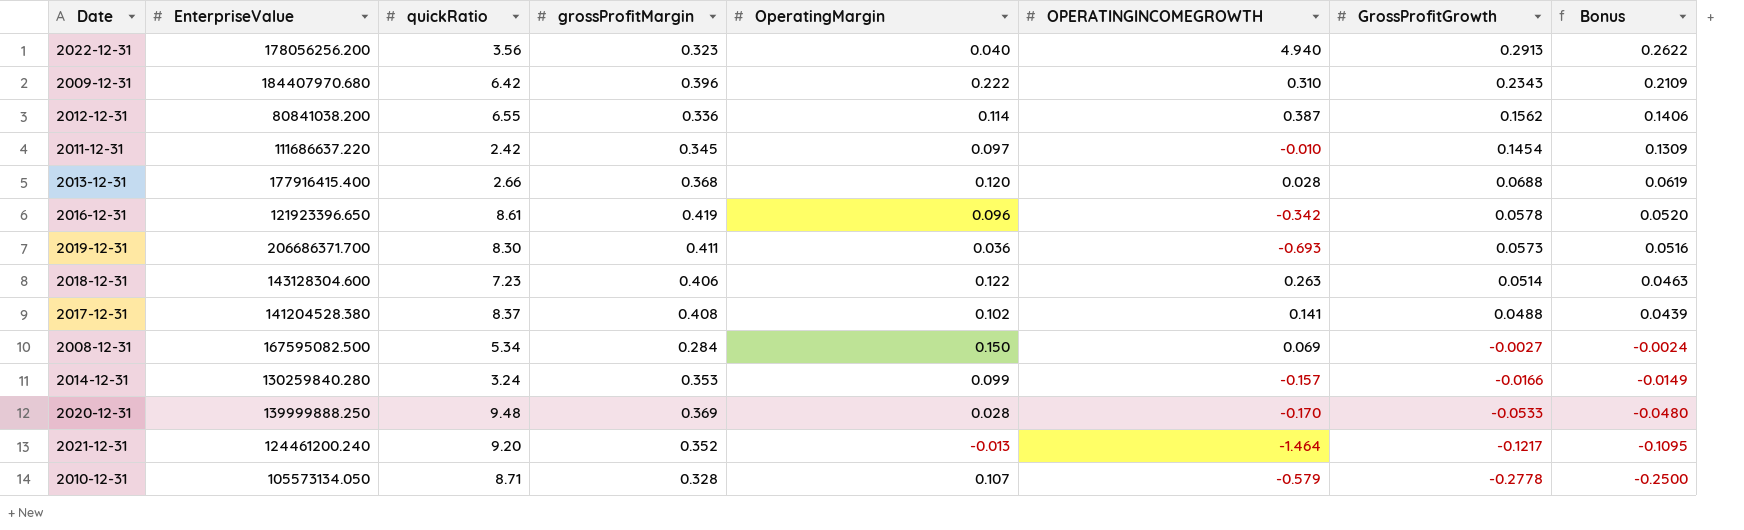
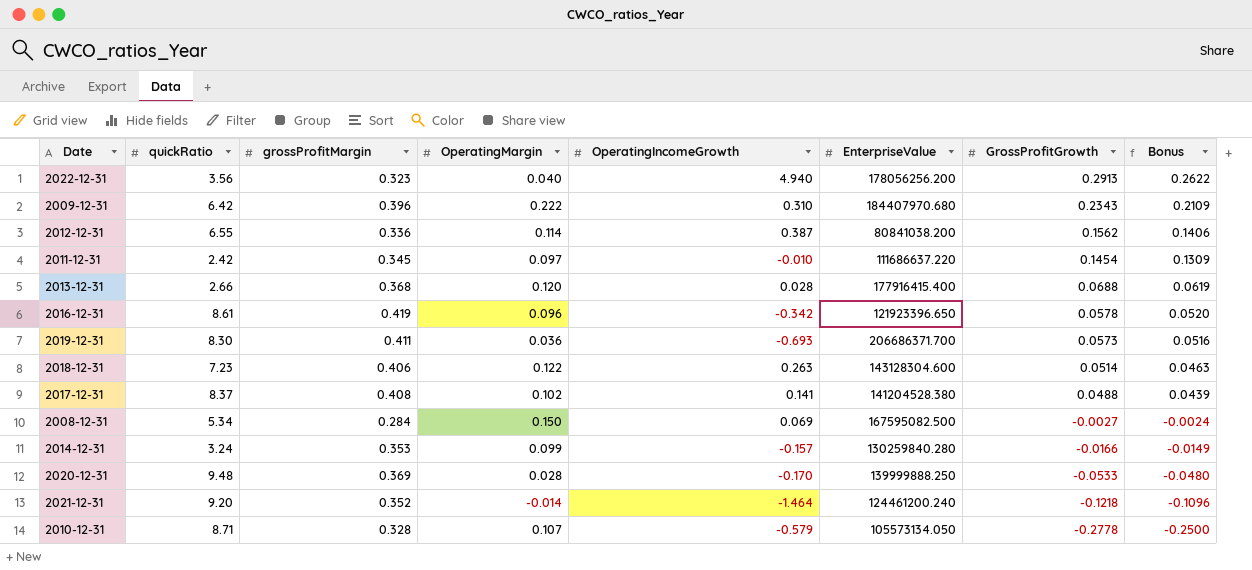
column name: OPERATINGINCOMEGROWTH -> OperatingIncomeGrowth
column EnterpriseValue | position: 2 -> 6
2021-12-31 | OperatingMargin: -0.013 -> -0.014
2021-12-31 | GrossProfitGrowth: -0.1217 -> -0.1218
2021-12-31 | Bonus: -0.1095 -> -0.1096

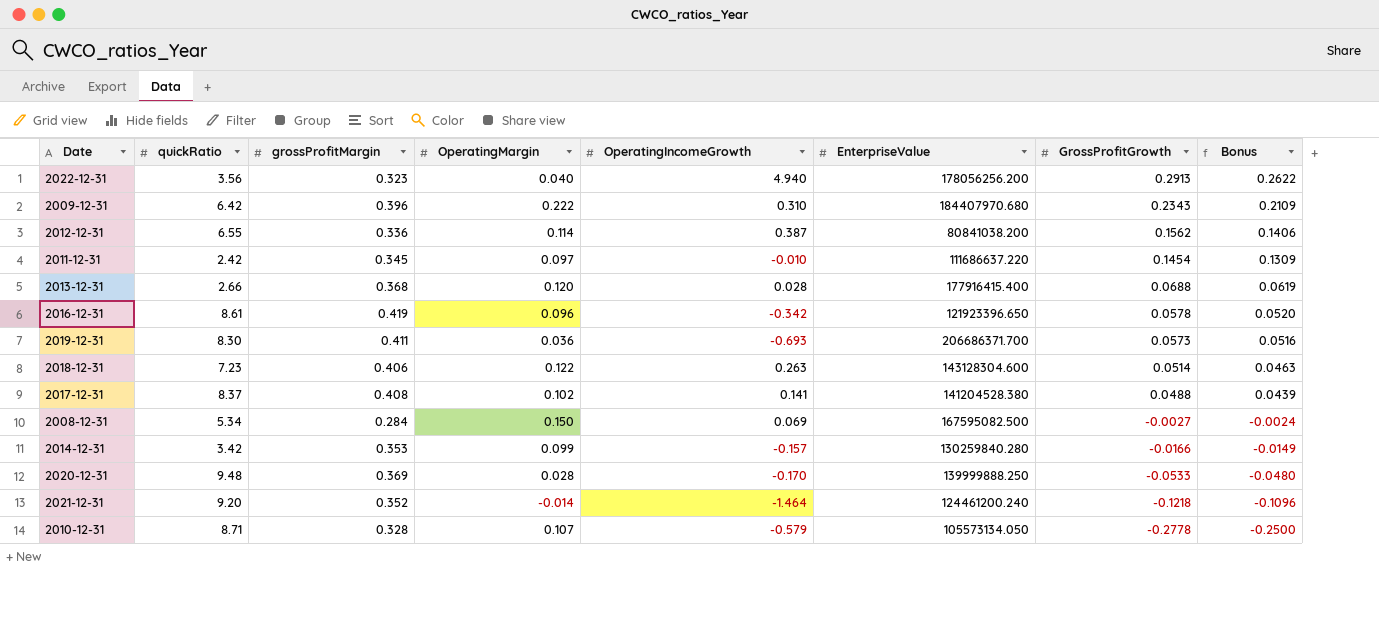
2014-12-31 | quickRatio: 3.24 -> 3.42

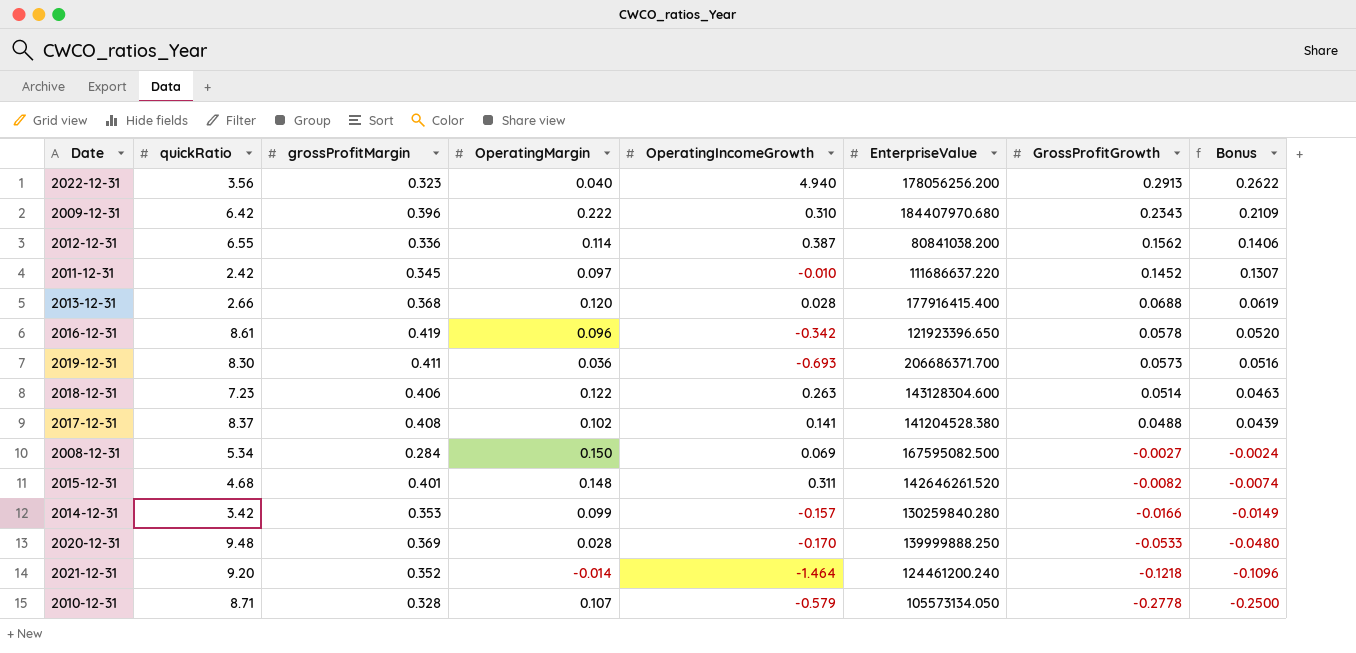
2011-12-31 | GrossProfitGrowth: 0.1454 -> 0.1452
2011-12-31 | Bonus: 0.1309 -> 0.1307
row 2015-12-31: none -> 4.68 | 0.401 | 0.148 | 0.311 | 142646261.520 | -0.0082 | -0.0074

